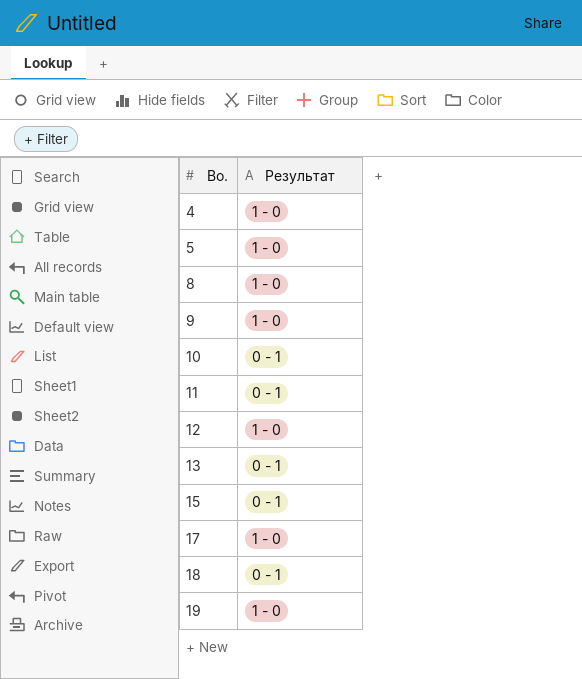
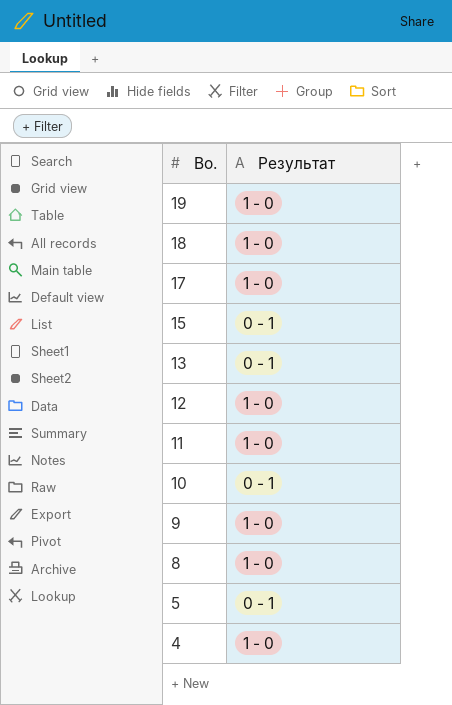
row order: Bo. ascending -> Bo. descending
18 | Результат: 0 - 1 -> 1 - 0
11 | Результат: 0 - 1 -> 1 - 0
5 | Результат: 1 - 0 -> 0 - 1

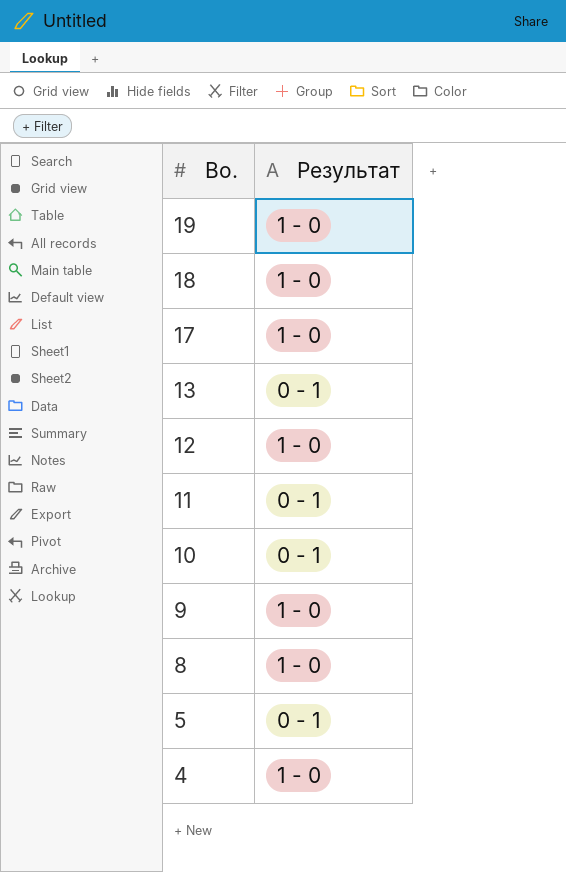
row 15: 0 - 1 -> none
11 | Результат: 1 - 0 -> 0 - 1

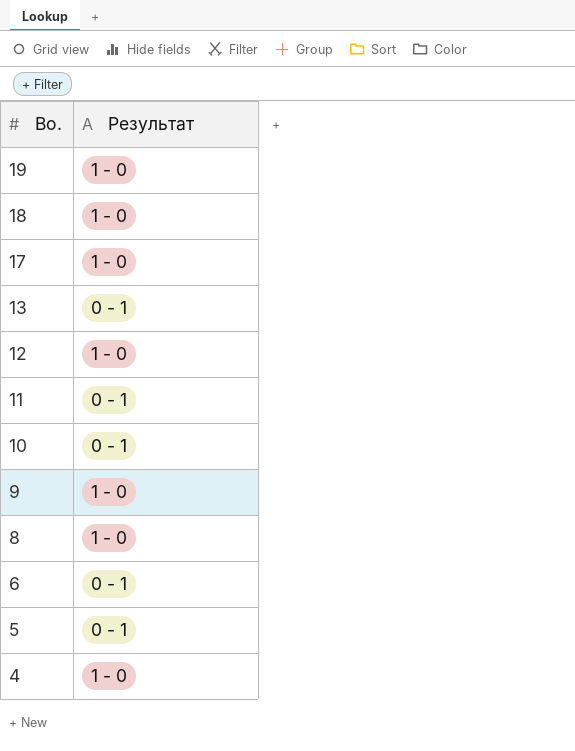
row 6: none -> 0 - 1

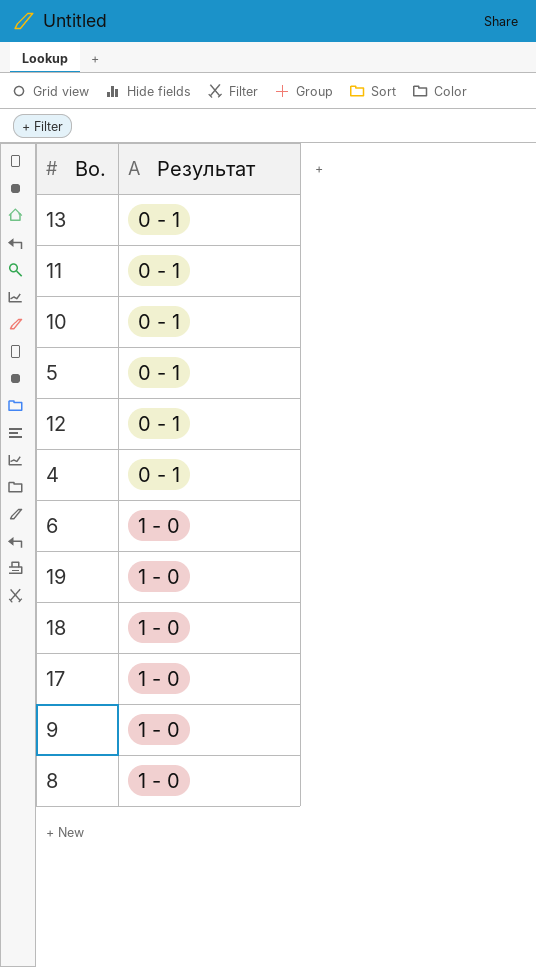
row order: Bo. descending -> Результат ascending
12 | Результат: 1 - 0 -> 0 - 1
4 | Результат: 1 - 0 -> 0 - 1
6 | Результат: 0 - 1 -> 1 - 0

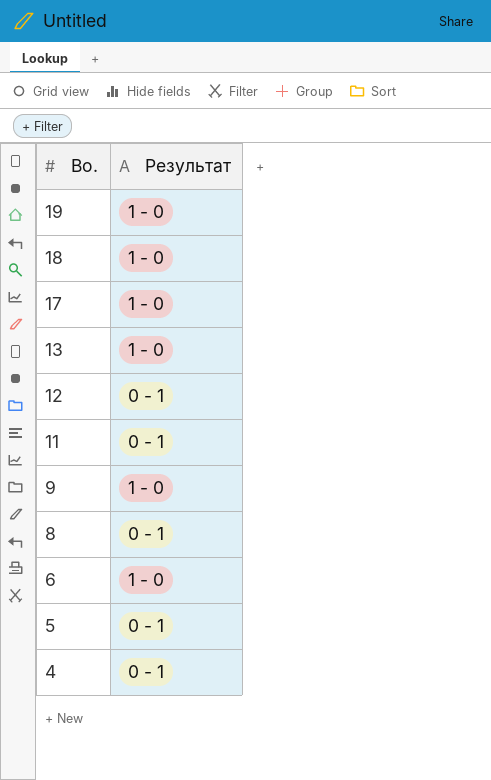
row order: Результат ascending -> Bo. descending
row 10: 0 - 1 -> none
13 | Результат: 0 - 1 -> 1 - 0
8 | Результат: 1 - 0 -> 0 - 1

